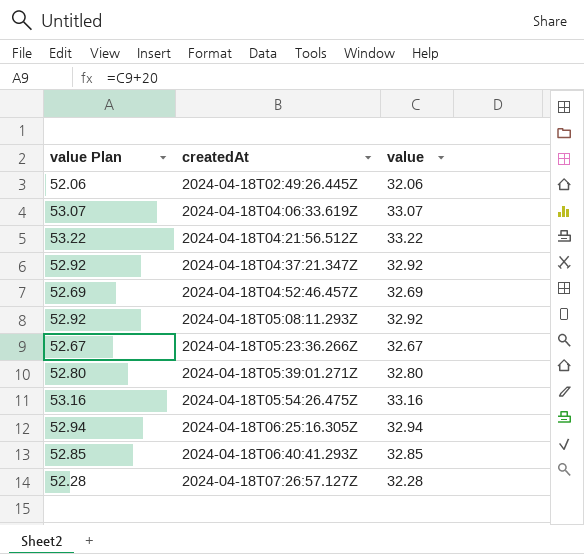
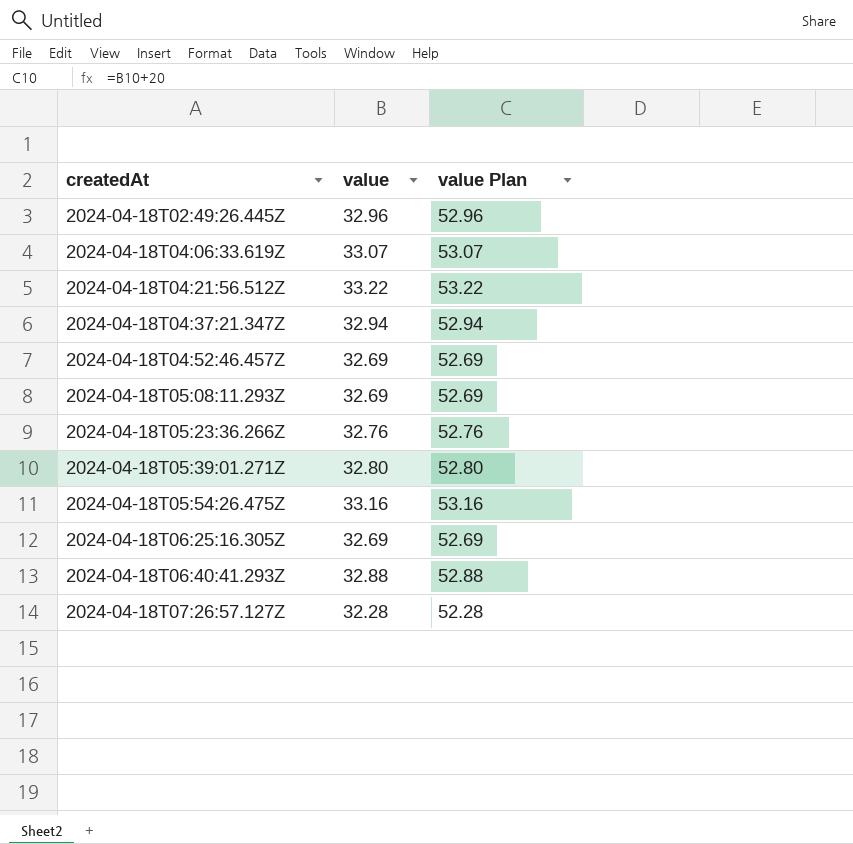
column value Plan | position: 1 -> 3
2024-04-18T02:49:26.445Z | value: 32.06 -> 32.96
2024-04-18T02:49:26.445Z | value Plan: 52.06 -> 52.96
2024-04-18T04:37:21.347Z | value: 32.92 -> 32.94
2024-04-18T04:37:21.347Z | value Plan: 52.92 -> 52.94
2024-04-18T05:08:11.293Z | value: 32.92 -> 32.69
2024-04-18T05:08:11.293Z | value Plan: 52.92 -> 52.69
2024-04-18T05:23:36.266Z | value: 32.67 -> 32.76
2024-04-18T05:23:36.266Z | value Plan: 52.67 -> 52.76
2024-04-18T06:25:16.305Z | value: 32.94 -> 32.69
2024-04-18T06:25:16.305Z | value Plan: 52.94 -> 52.69
2024-04-18T06:40:41.293Z | value: 32.85 -> 32.88
2024-04-18T06:40:41.293Z | value Plan: 52.85 -> 52.88

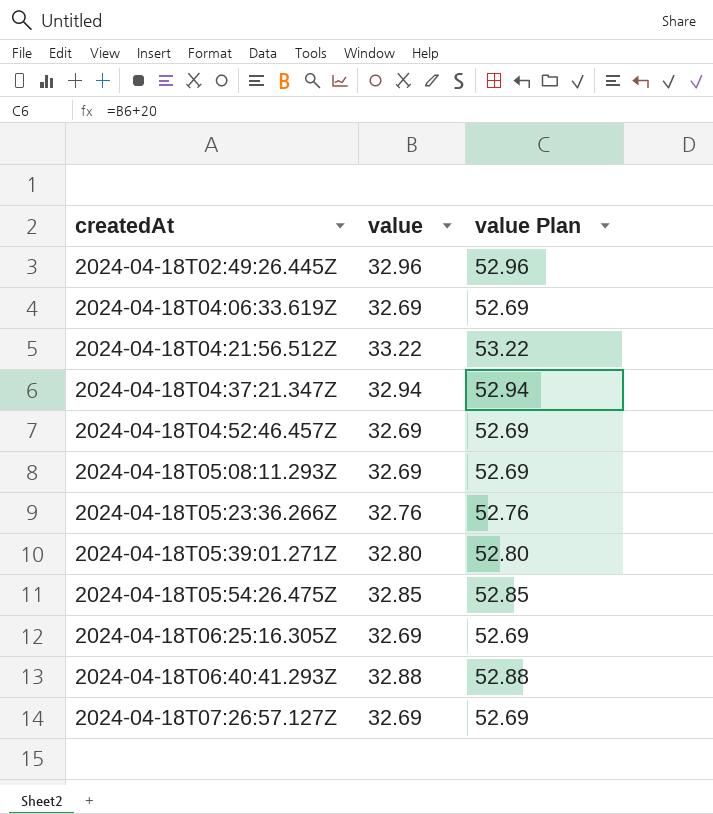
2024-04-18T04:06:33.619Z | value: 33.07 -> 32.69
2024-04-18T04:06:33.619Z | value Plan: 53.07 -> 52.69
2024-04-18T05:54:26.475Z | value: 33.16 -> 32.85
2024-04-18T05:54:26.475Z | value Plan: 53.16 -> 52.85
2024-04-18T07:26:57.127Z | value: 32.28 -> 32.69
2024-04-18T07:26:57.127Z | value Plan: 52.28 -> 52.69

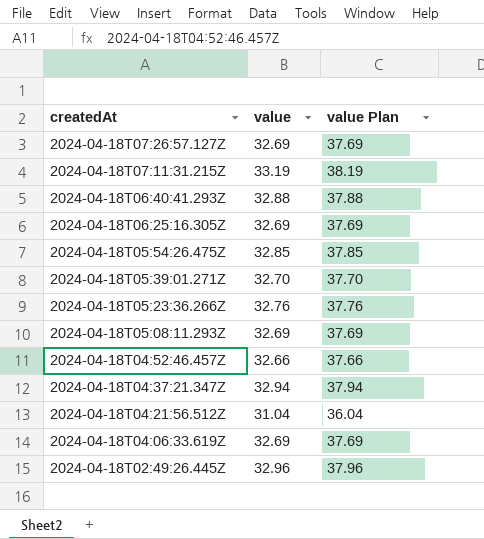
row order: createdAt ascending -> createdAt descending
column value Plan | formula: [value] + 20 -> [value] + 5
row 2024-04-18T07:11:31.215Z: none -> 33.19 | 38.19
2024-04-18T05:39:01.271Z | value: 32.80 -> 32.70
2024-04-18T04:52:46.457Z | value: 32.69 -> 32.66
2024-04-18T04:21:56.512Z | value: 33.22 -> 31.04

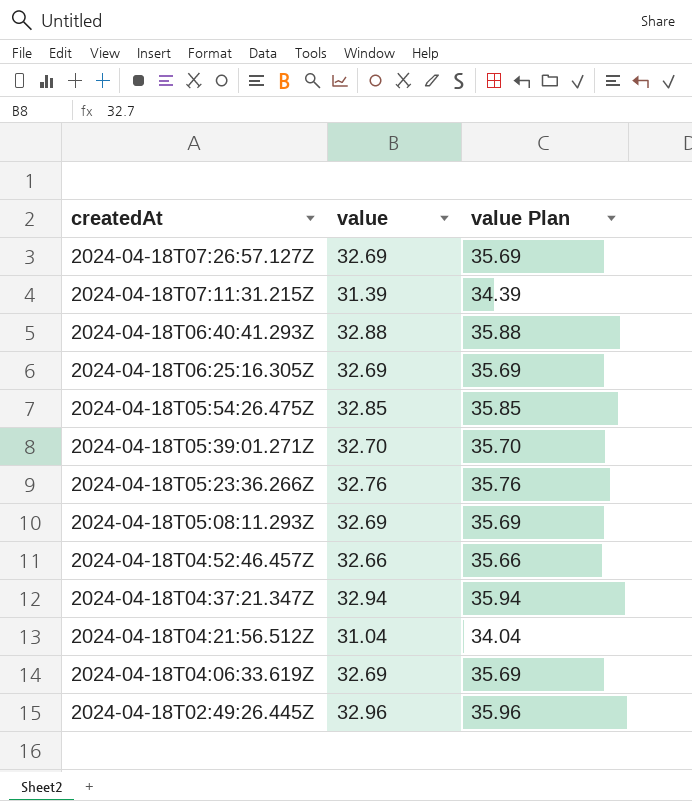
column value Plan | formula: [value] + 5 -> [value] + 3
2024-04-18T07:11:31.215Z | value: 33.19 -> 31.39

